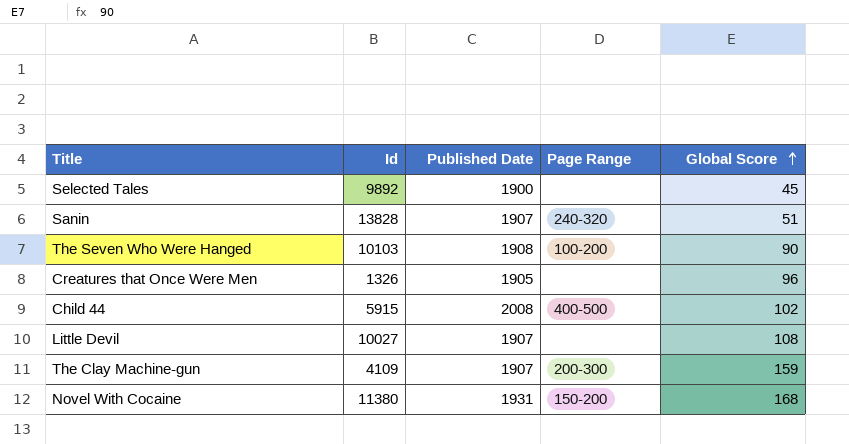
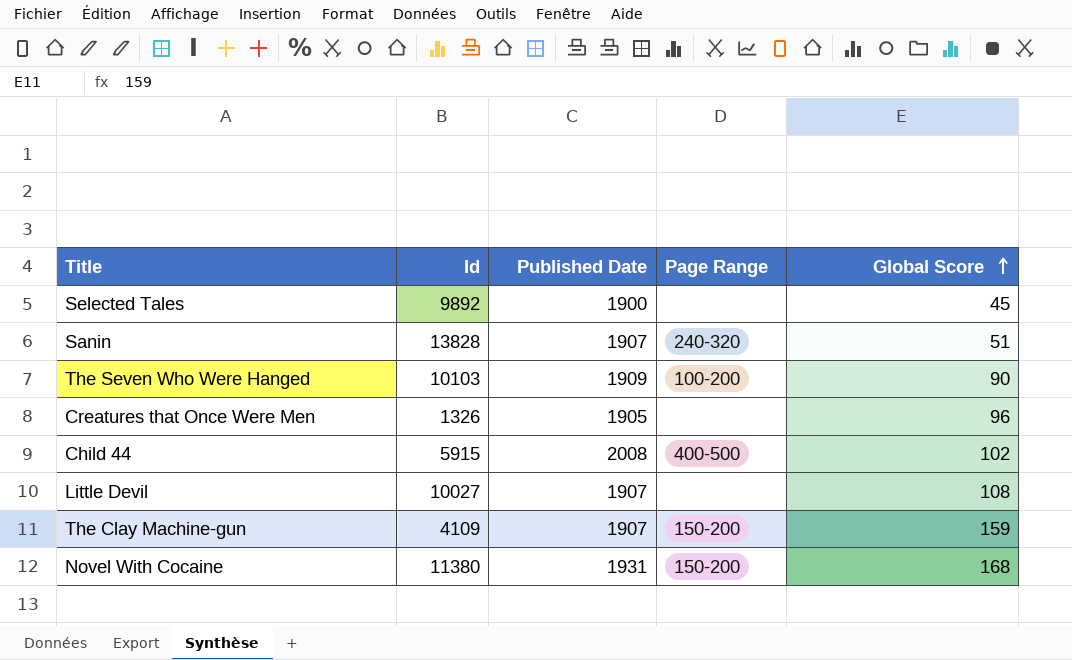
The Seven Who Were Hanged | Published Date: 1908 -> 1909
The Clay Machine-gun | Page Range: 200-300 -> 150-200

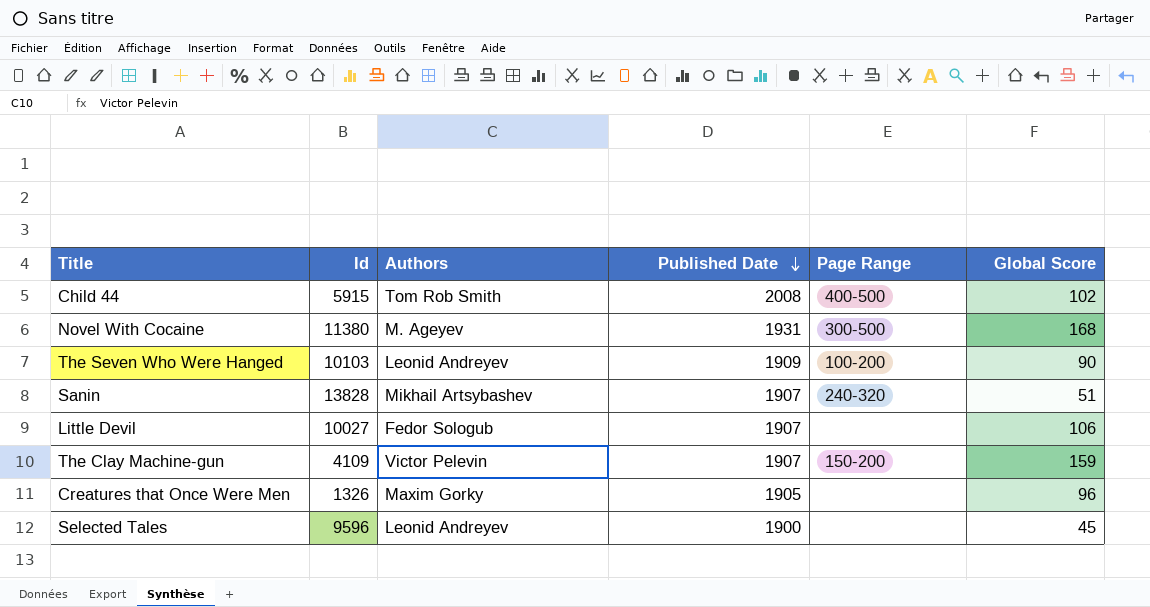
row order: Global Score ascending -> Published Date descending
column Authors | position: none -> 3
Novel With Cocaine | Page Range: 150-200 -> 300-500
Little Devil | Global Score: 108 -> 106
Selected Tales | Id: 9892 -> 9596

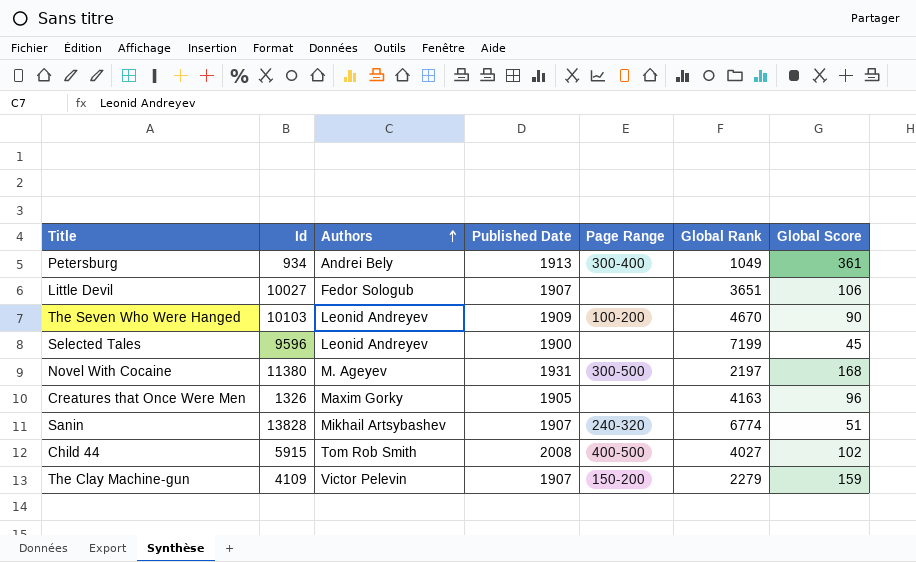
row order: Published Date descending -> Authors ascending
column Global Rank | position: none -> 6
row Petersburg: none -> 934 | Andrei Bely | 1913 | 300-400 | 1049 | 361

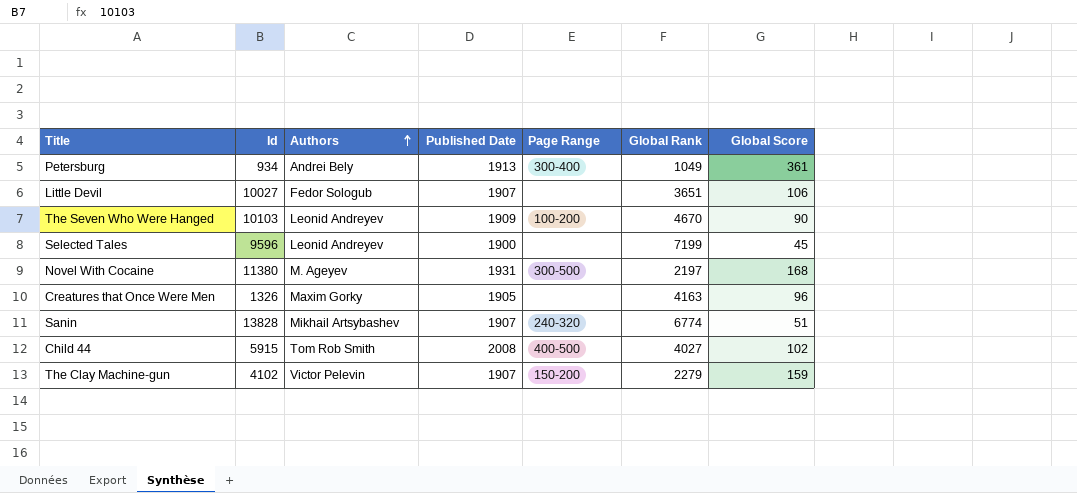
The Clay Machine-gun | Id: 4109 -> 4102

